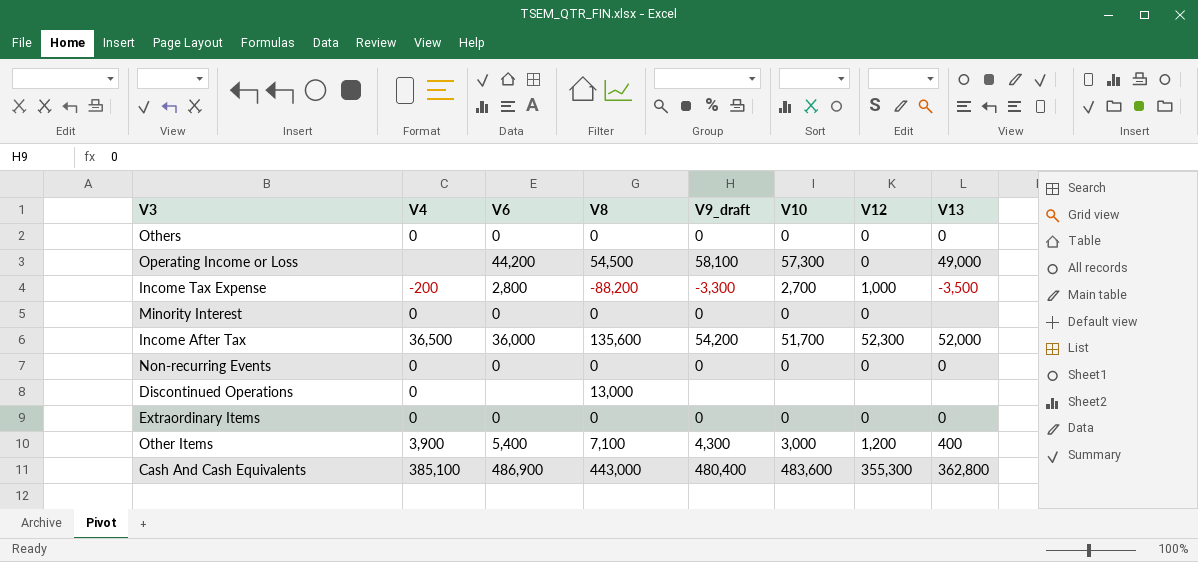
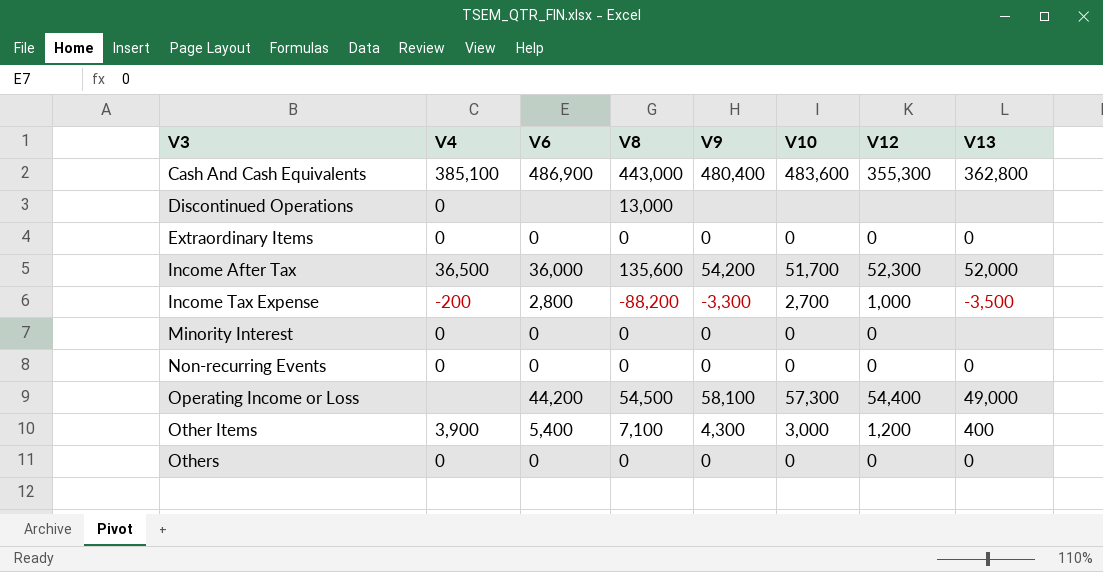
row order: none -> V3 ascending
column name: V9_draft -> V9
Operating Income or Loss | V12: 0 -> 54,400

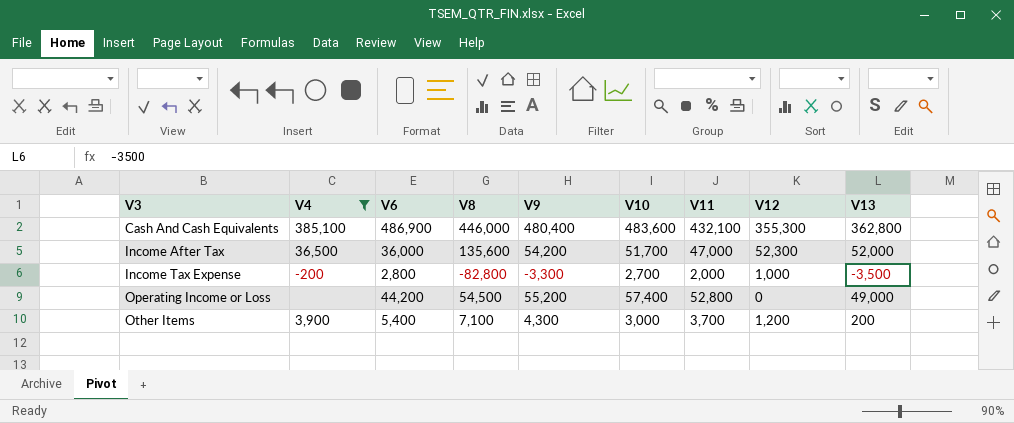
filter: none -> V4 != 0
column V11 | position: none -> 7
Cash And Cash Equivalents | V8: 443,000 -> 446,000
Income Tax Expense | V8: -88,200 -> -82,800
Operating Income or Loss | V9: 58,100 -> 55,200
Operating Income or Loss | V10: 57,300 -> 57,400
Operating Income or Loss | V12: 54,400 -> 0
Other Items | V13: 400 -> 200

